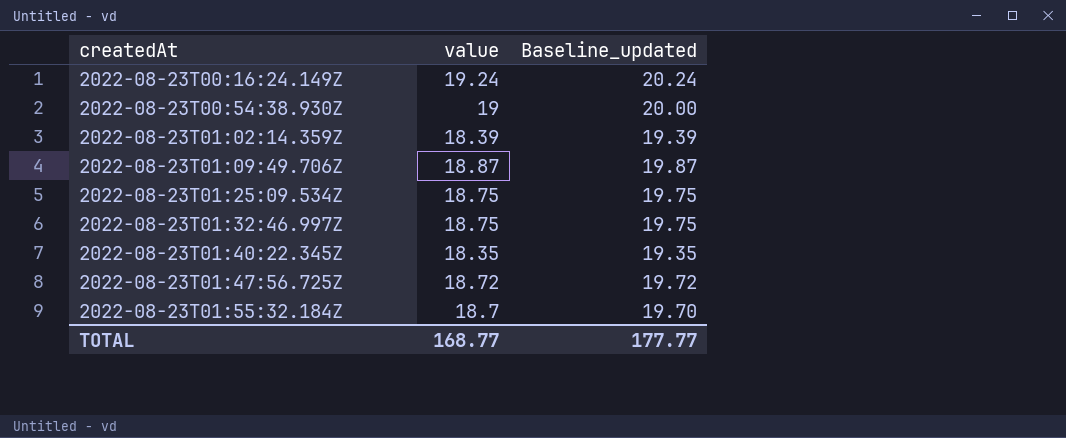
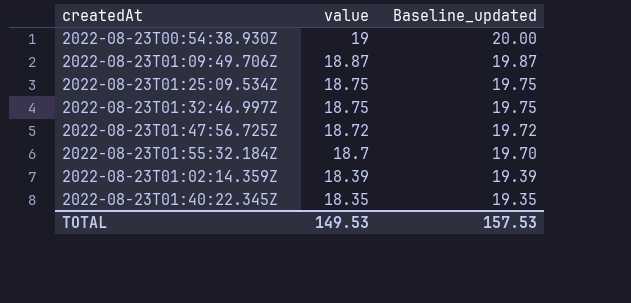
row order: createdAt ascending -> value descending
row 2022-08-23T00:16:24.149Z: 19.24 | 20.24 -> none
TOTAL | value: 168.77 -> 149.53
TOTAL | Baseline_updated: 177.77 -> 157.53

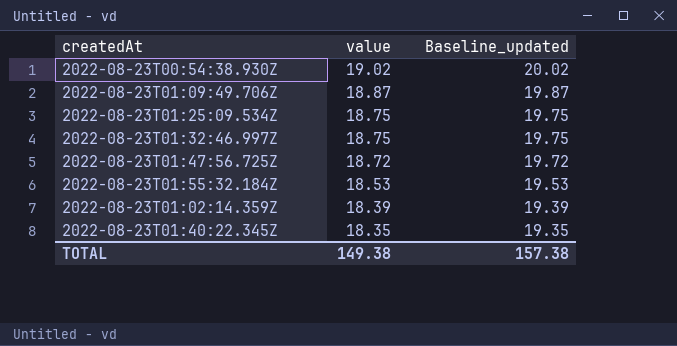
2022-08-23T00:54:38.930Z | value: 19 -> 19.02
2022-08-23T00:54:38.930Z | Baseline_updated: 20.00 -> 20.02
2022-08-23T01:55:32.184Z | value: 18.7 -> 18.53
2022-08-23T01:55:32.184Z | Baseline_updated: 19.70 -> 19.53
TOTAL | value: 149.53 -> 149.38
TOTAL | Baseline_updated: 157.53 -> 157.38

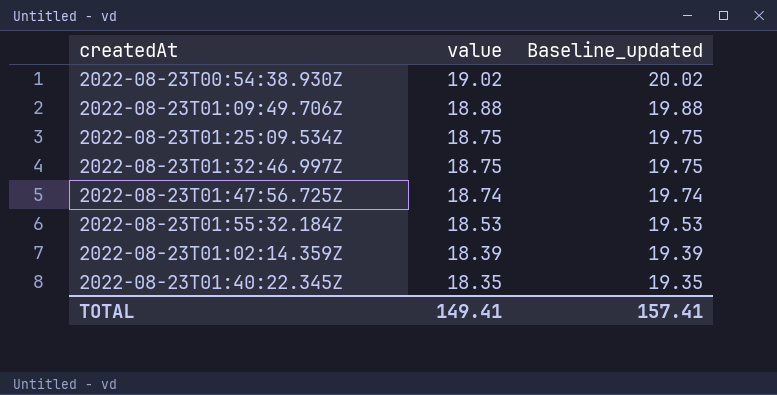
2022-08-23T01:09:49.706Z | value: 18.87 -> 18.88
2022-08-23T01:09:49.706Z | Baseline_updated: 19.87 -> 19.88
2022-08-23T01:47:56.725Z | value: 18.72 -> 18.74
2022-08-23T01:47:56.725Z | Baseline_updated: 19.72 -> 19.74
TOTAL | value: 149.38 -> 149.41
TOTAL | Baseline_updated: 157.38 -> 157.41

